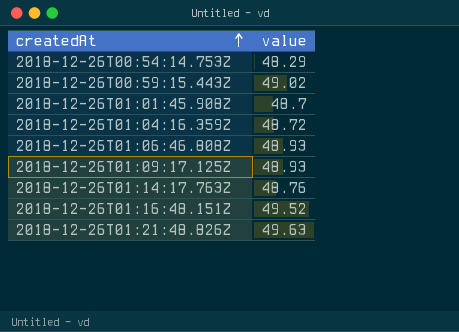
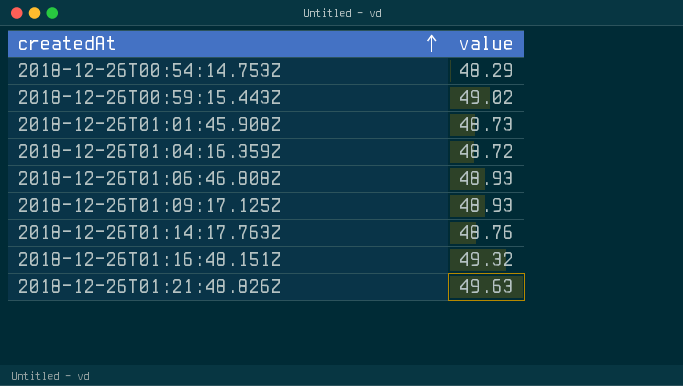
2018-12-26T01:01:45.908Z | value: 48.7 -> 48.73
2018-12-26T01:16:48.151Z | value: 49.52 -> 49.32

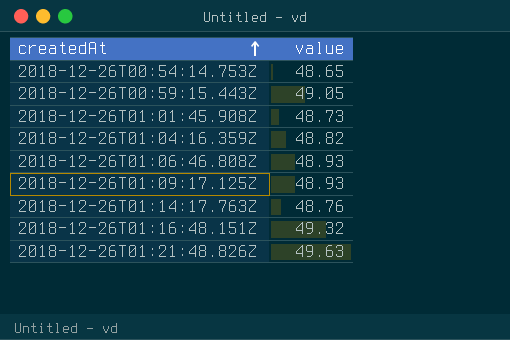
2018-12-26T00:54:14.753Z | value: 48.29 -> 48.65
2018-12-26T00:59:15.443Z | value: 49.02 -> 49.05
2018-12-26T01:04:16.359Z | value: 48.72 -> 48.82

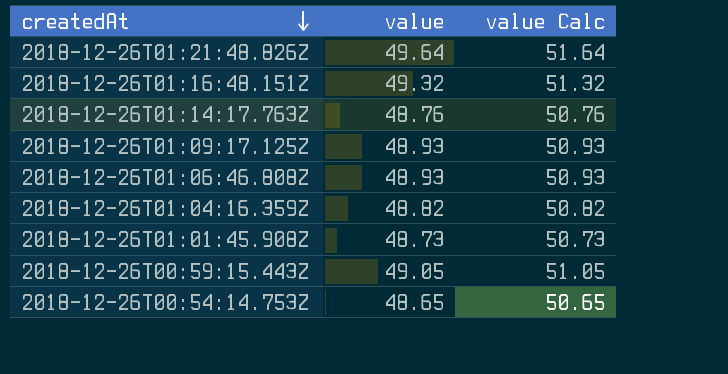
row order: createdAt ascending -> createdAt descending
column value Calc | formula: none -> [value] + 2
2018-12-26T01:21:48.826Z | value: 49.63 -> 49.64

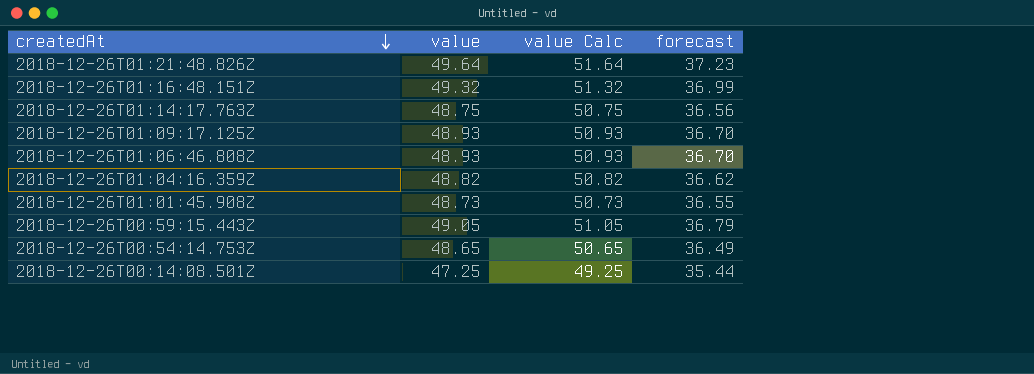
column forecast | formula: none -> [value] * 0.75
2018-12-26T01:14:17.763Z | value: 48.76 -> 48.75
2018-12-26T01:14:17.763Z | value Calc: 50.76 -> 50.75
row 2018-12-26T00:14:08.501Z: none -> 47.25 | 49.25 | 35.44

